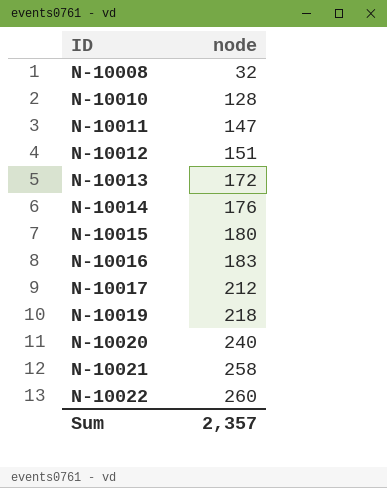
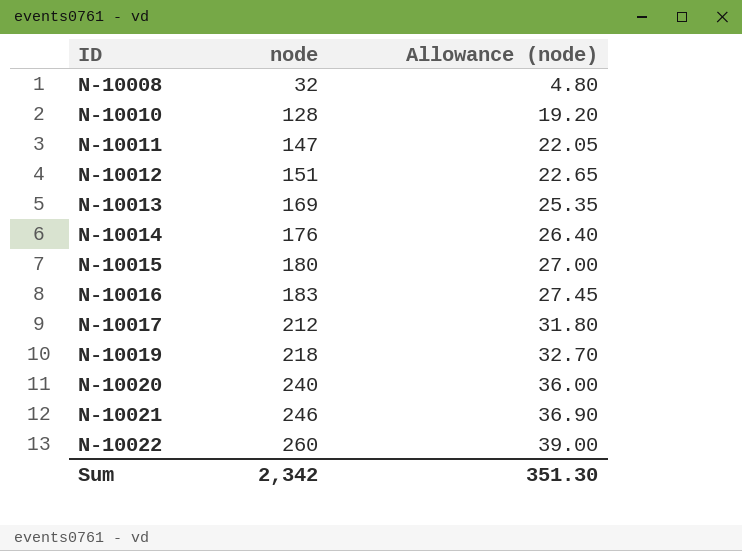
column Allowance (node) | formula: none -> [node] * 0.15
N-10013 | node: 172 -> 169
N-10021 | node: 258 -> 246
Sum | node: 2,357 -> 2,342

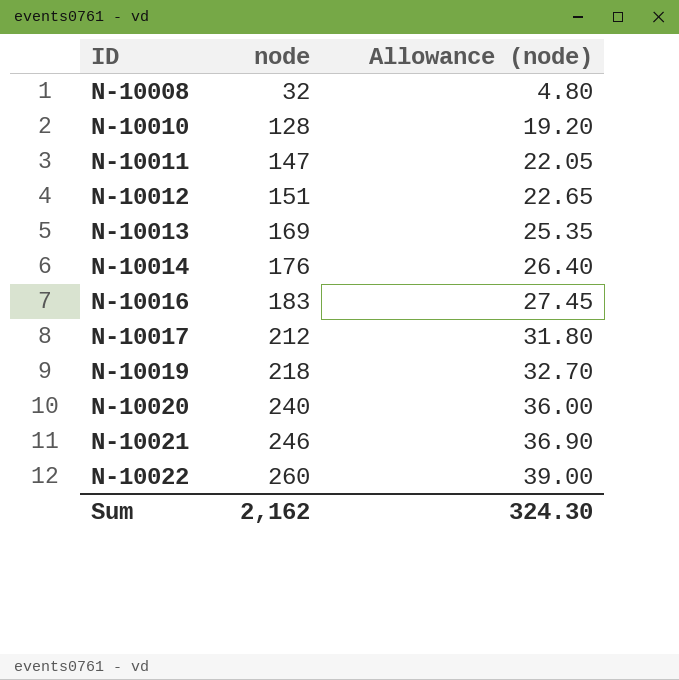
row N-10015: 180 | 27.00 -> none
Sum | node: 2,342 -> 2,162
Sum | Allowance (node): 351.30 -> 324.30

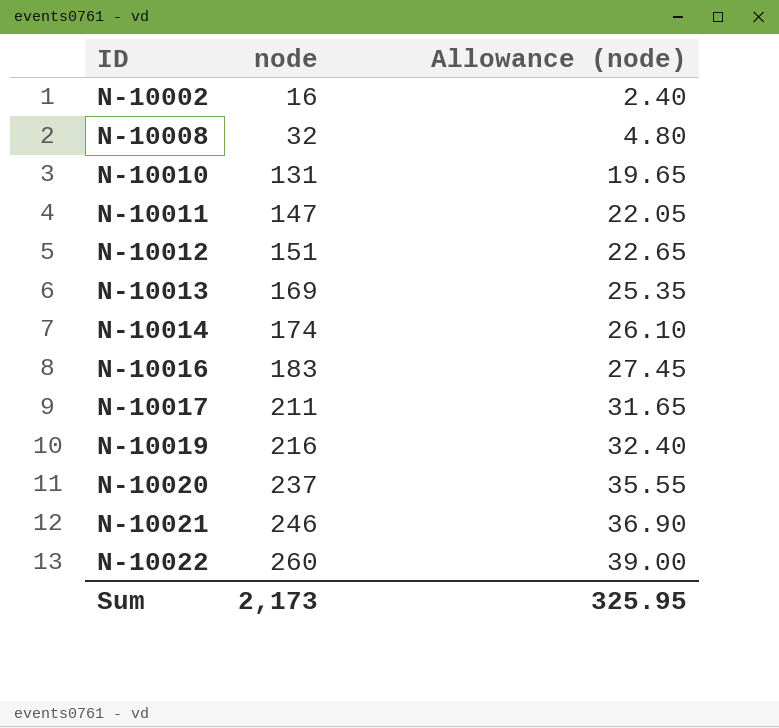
row N-10002: none -> 16 | 2.40
N-10010 | node: 128 -> 131
N-10010 | Allowance (node): 19.20 -> 19.65
N-10014 | node: 176 -> 174
N-10014 | Allowance (node): 26.40 -> 26.10
N-10017 | node: 212 -> 211
N-10017 | Allowance (node): 31.80 -> 31.65
N-10019 | node: 218 -> 216
N-10019 | Allowance (node): 32.70 -> 32.40
N-10020 | node: 240 -> 237
N-10020 | Allowance (node): 36.00 -> 35.55
Sum | node: 2,162 -> 2,173
Sum | Allowance (node): 324.30 -> 325.95

